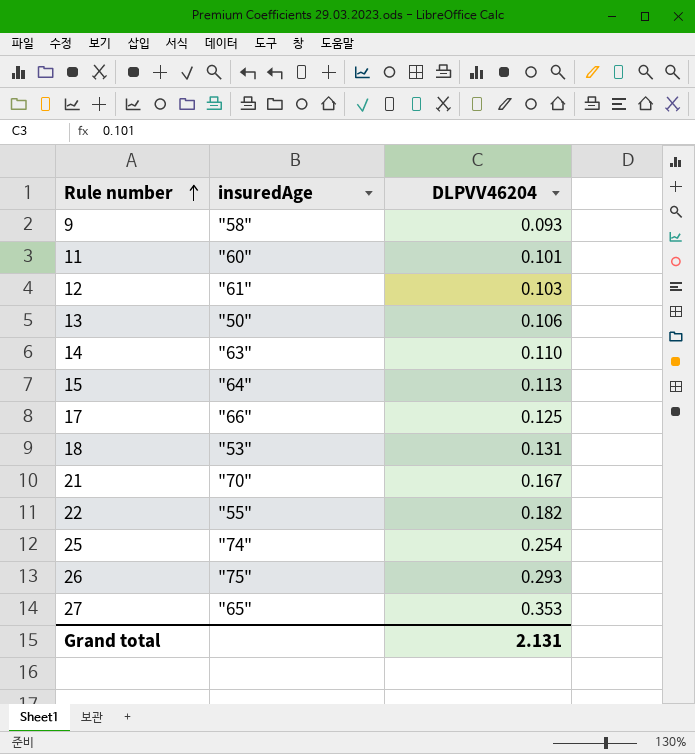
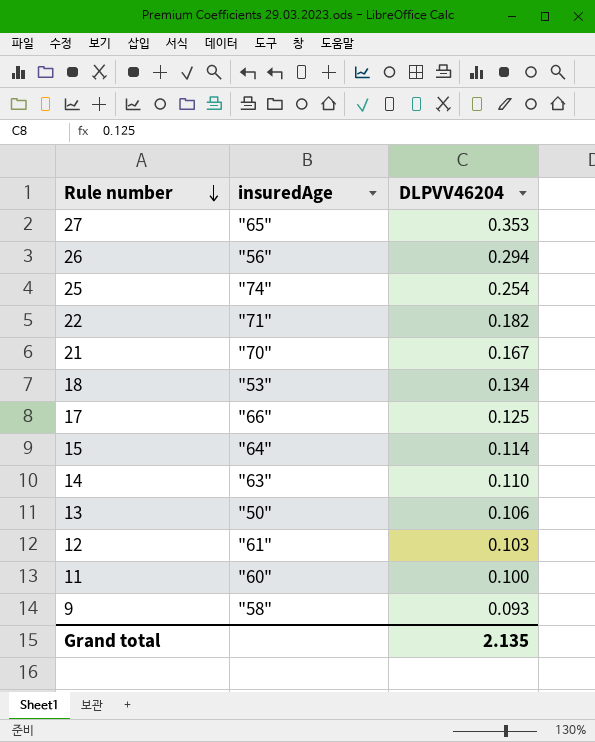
row order: Rule number ascending -> Rule number descending
26 | insuredAge: "75" -> "56"
26 | DLPVV46204: 0.293 -> 0.294
22 | insuredAge: "55" -> "71"
18 | DLPVV46204: 0.131 -> 0.134
15 | DLPVV46204: 0.113 -> 0.114
11 | DLPVV46204: 0.101 -> 0.100
Grand total | DLPVV46204: 2.131 -> 2.135

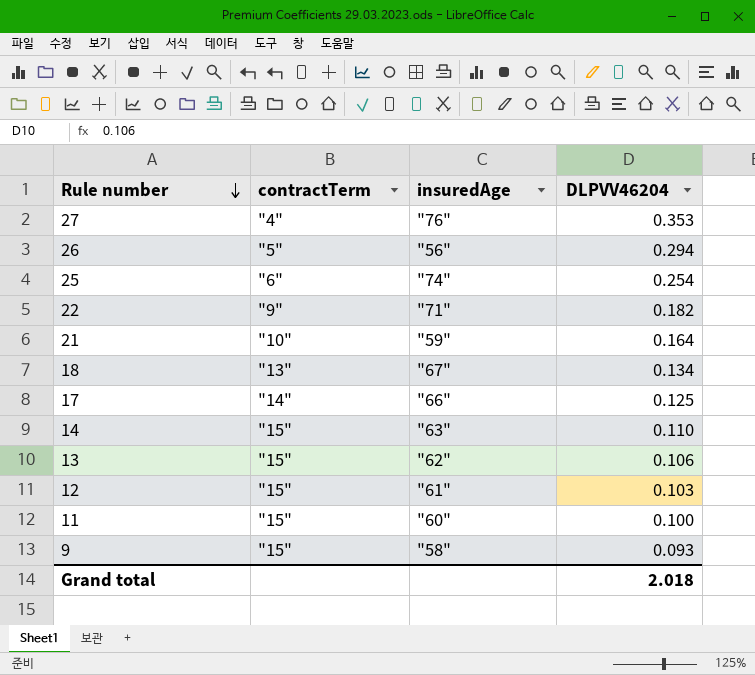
column contractTerm | position: none -> 2
row 15: "64" | 0.114 -> none
27 | insuredAge: "65" -> "76"
21 | insuredAge: "70" -> "59"
21 | DLPVV46204: 0.167 -> 0.164
18 | insuredAge: "53" -> "67"
13 | insuredAge: "50" -> "62"
Grand total | DLPVV46204: 2.135 -> 2.018

